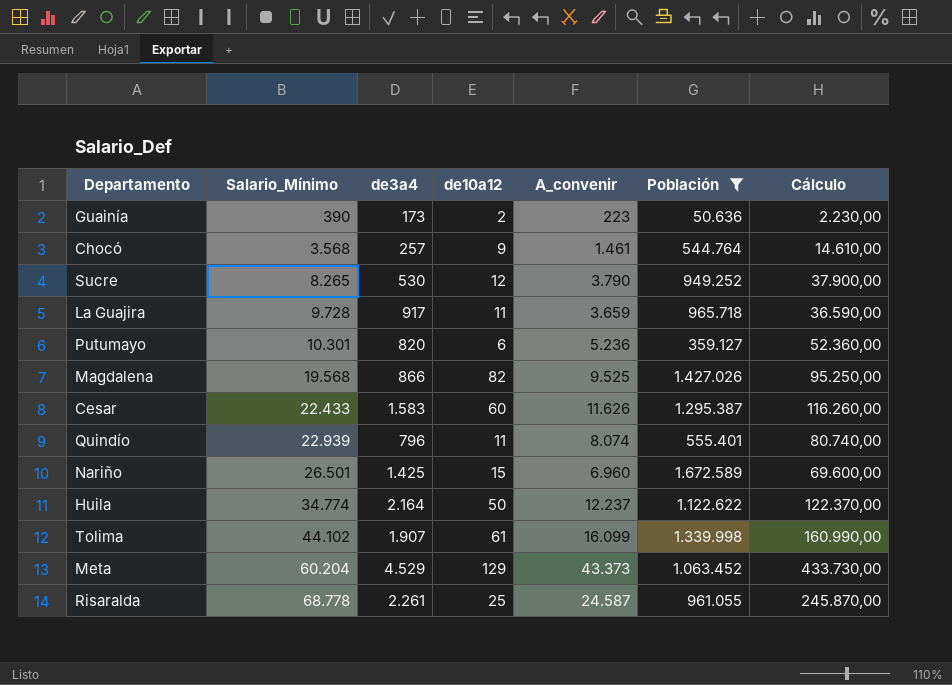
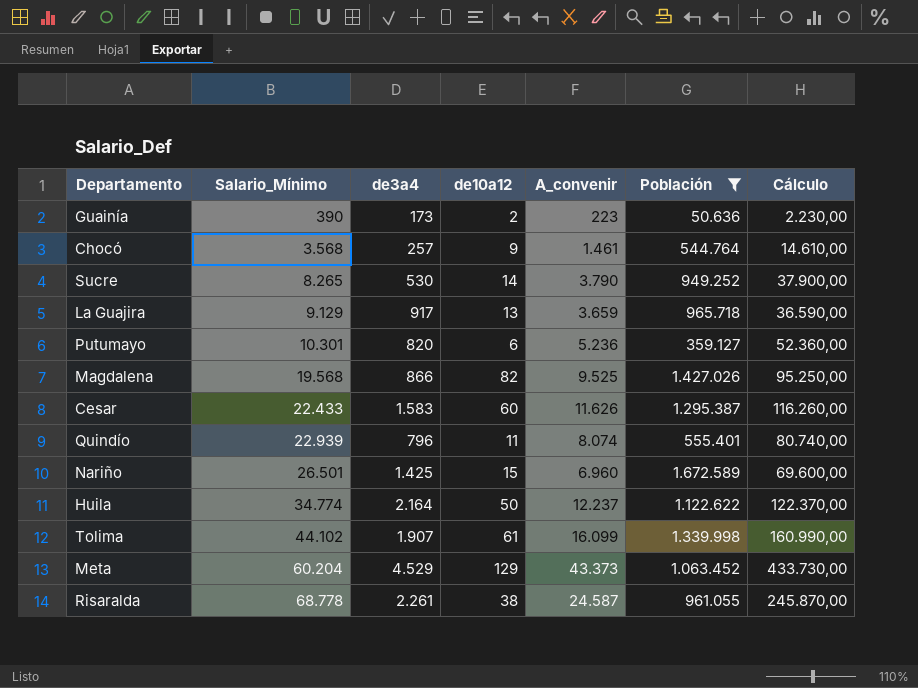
Sucre | de10a12: 12 -> 14
La Guajira | Salario_Mínimo: 9.728 -> 9.129
La Guajira | de10a12: 11 -> 13
Risaralda | de10a12: 25 -> 38

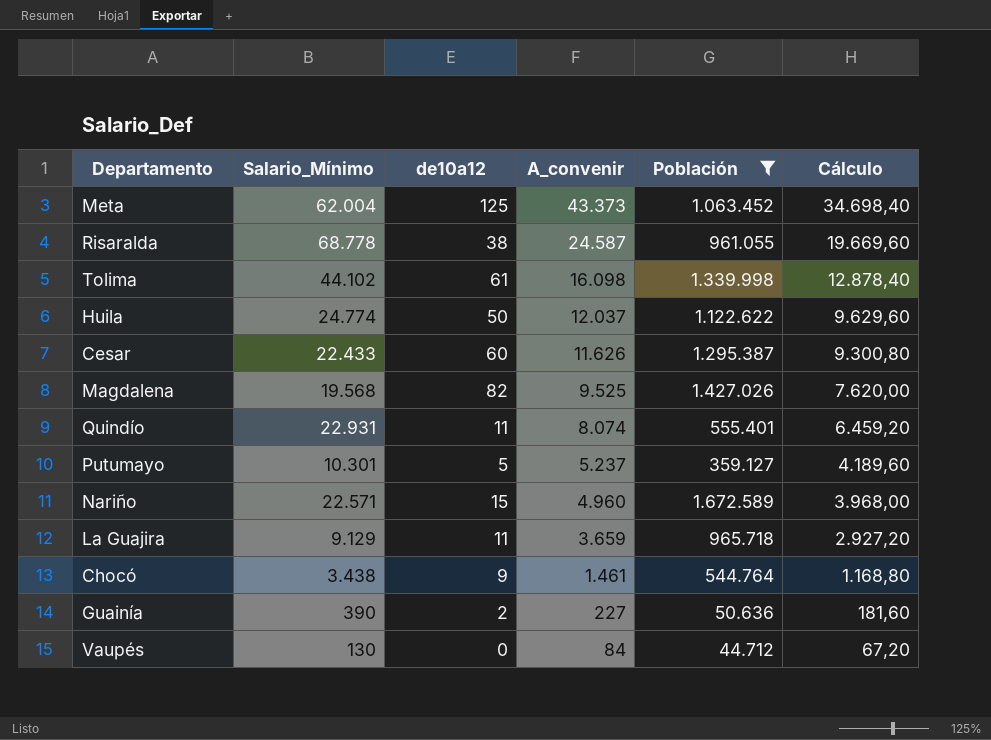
row order: Salario_Mínimo ascending -> A_convenir descending
column de3a4 | position: 3 -> none
column Cálculo | formula: [A_convenir] * 10 -> [A_convenir] * 0,8
row Sucre: 8.265 | 530 | 14 | 3.790 | 949.252 | 37.900,00 -> none
Meta | Salario_Mínimo: 60.204 -> 62.004
Meta | de10a12: 129 -> 125
Tolima | A_convenir: 16.099 -> 16.098
Huila | Salario_Mínimo: 34.774 -> 24.774
Huila | A_convenir: 12.237 -> 12.037
Quindío | Salario_Mínimo: 22.939 -> 22.931
Putumayo | de10a12: 6 -> 5
Putumayo | A_convenir: 5.236 -> 5.237
Nariño | Salario_Mínimo: 26.501 -> 22.571
Nariño | A_convenir: 6.960 -> 4.960
La Guajira | de10a12: 13 -> 11
Chocó | Salario_Mínimo: 3.568 -> 3.438
Guainía | A_convenir: 223 -> 227
row Vaupés: none -> 130 | 0 | 84 | 44.712 | 67,20

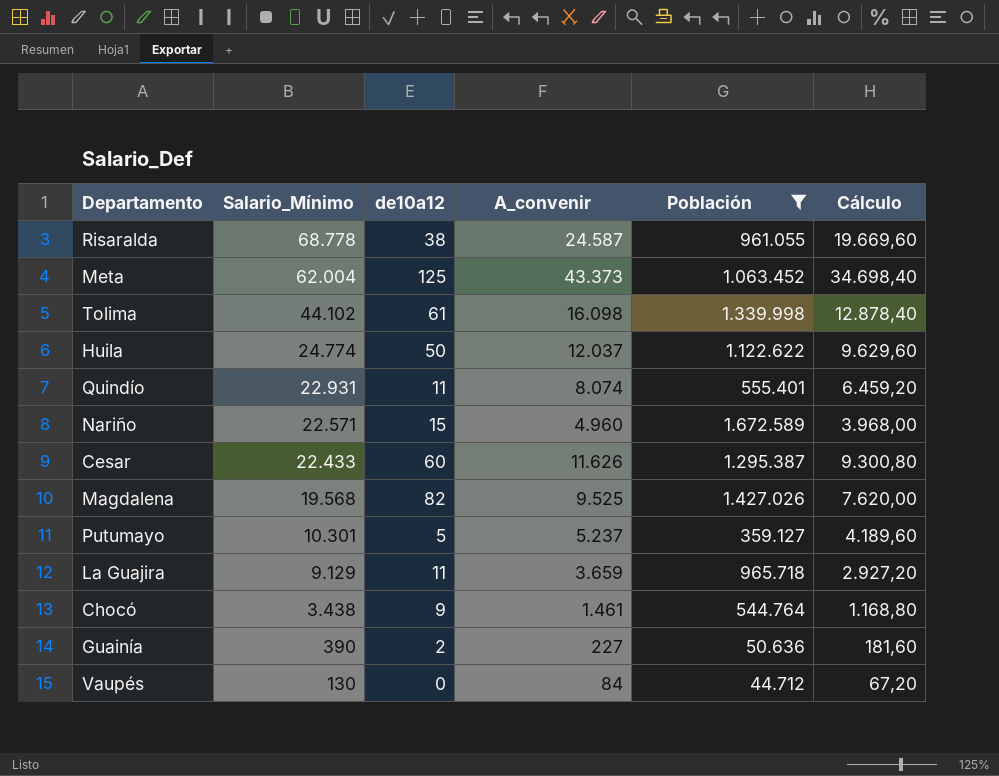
row order: A_convenir descending -> Salario_Mínimo descending

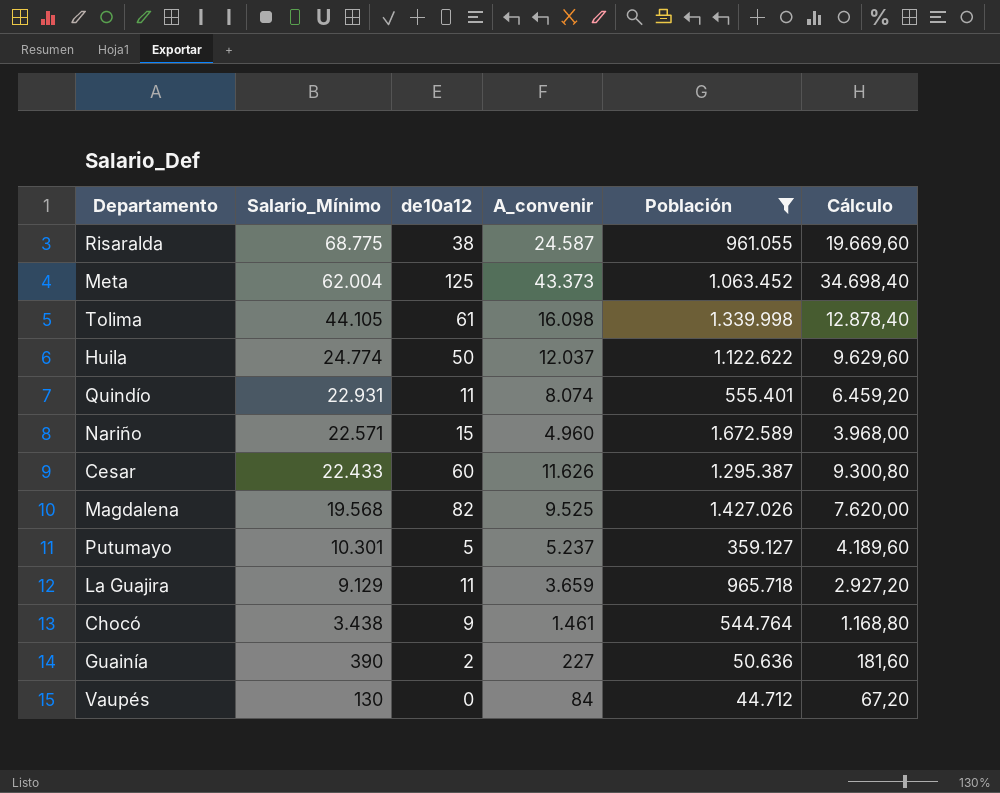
Risaralda | Salario_Mínimo: 68.778 -> 68.775
Tolima | Salario_Mínimo: 44.102 -> 44.105

